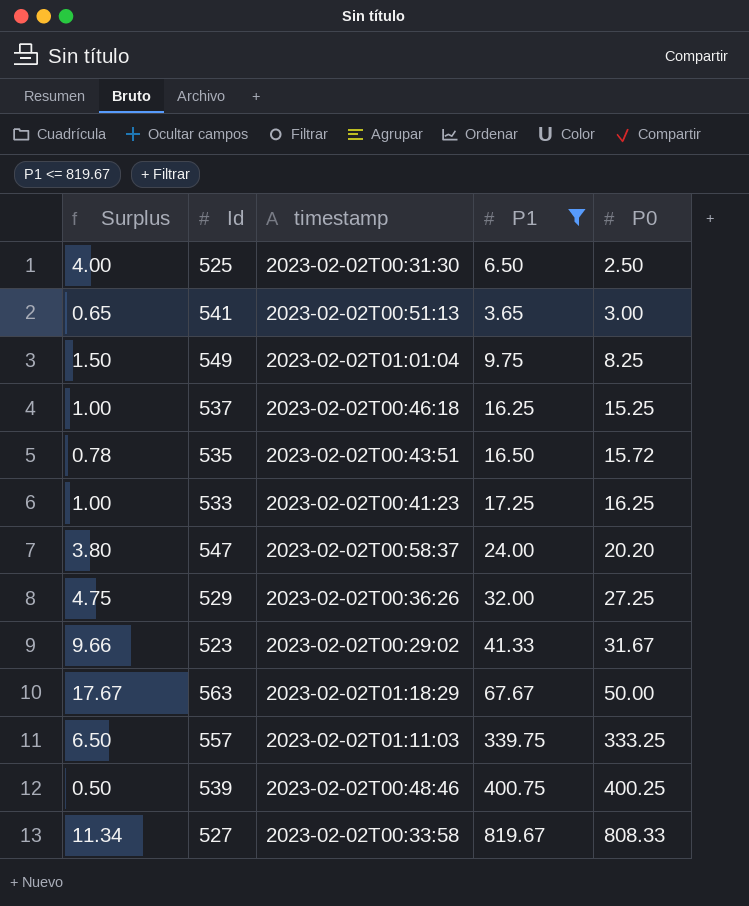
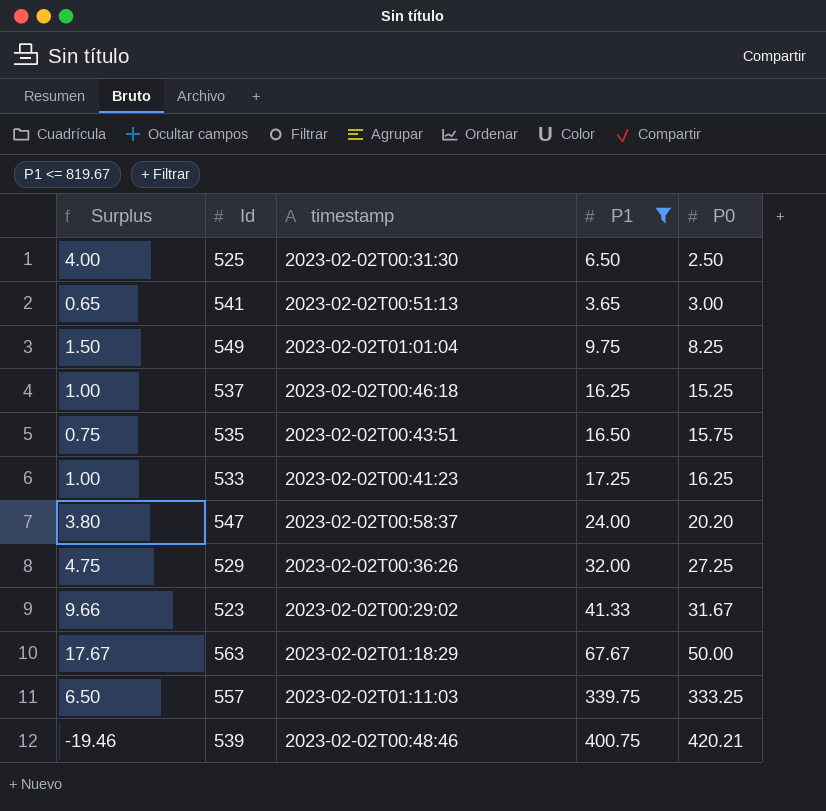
row 527: 11.34 | 2023-02-02T00:33:58 | 819.67 | 808.33 -> none
535 | Surplus: 0.78 -> 0.75
535 | P0: 15.72 -> 15.75
539 | Surplus: 0.50 -> -19.46
539 | P0: 400.25 -> 420.21

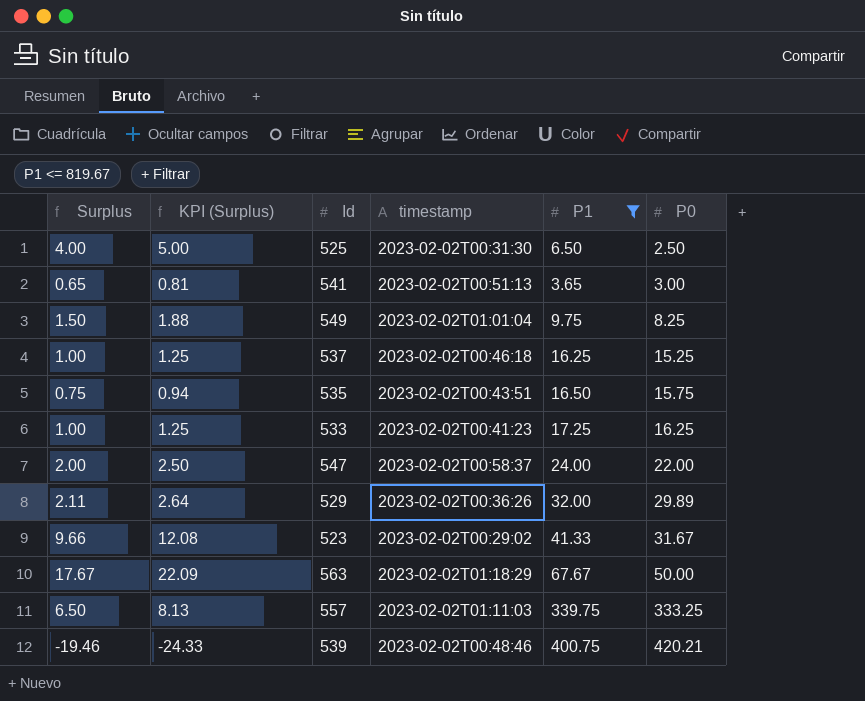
column KPI (Surplus) | formula: none -> [Surplus] * 1.25
547 | Surplus: 3.80 -> 2.00
547 | P0: 20.20 -> 22.00
529 | Surplus: 4.75 -> 2.11
529 | P0: 27.25 -> 29.89

